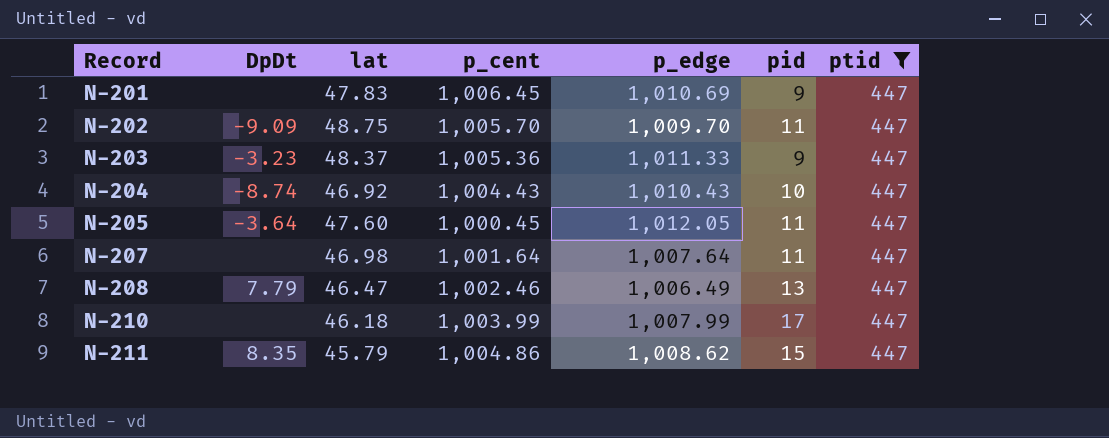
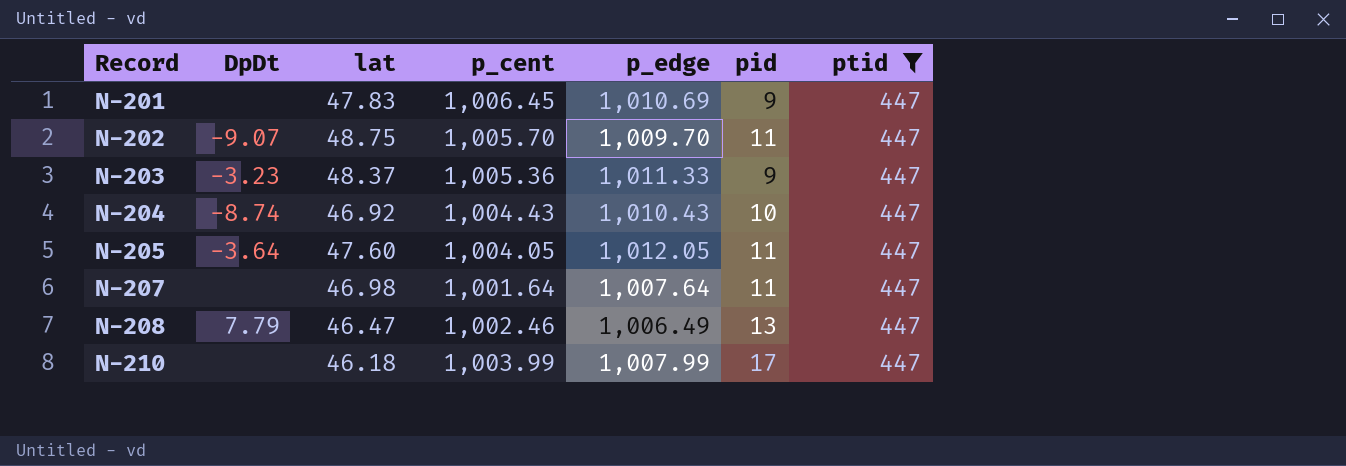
row N-211: 8.35 | 45.79 | 1,004.86 | 1,008.62 | 15 | 447 -> none
N-202 | DpDt: -9.09 -> -9.07
N-205 | p_cent: 1,000.45 -> 1,004.05

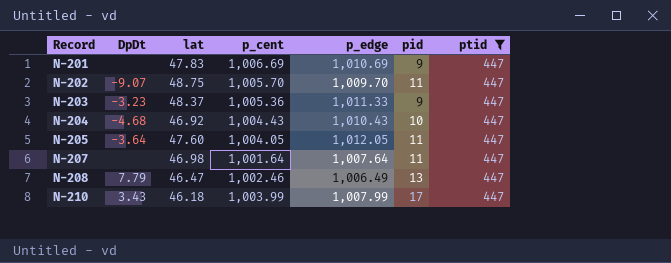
N-201 | p_cent: 1,006.45 -> 1,006.69
N-204 | DpDt: -8.74 -> -4.68
N-210 | DpDt: none -> 3.43

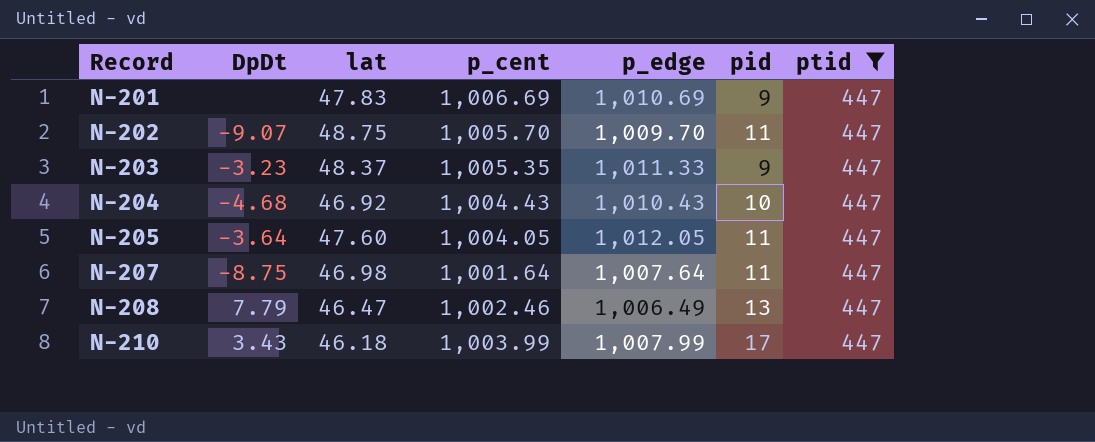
N-203 | p_cent: 1,005.36 -> 1,005.35
N-207 | DpDt: none -> -8.75

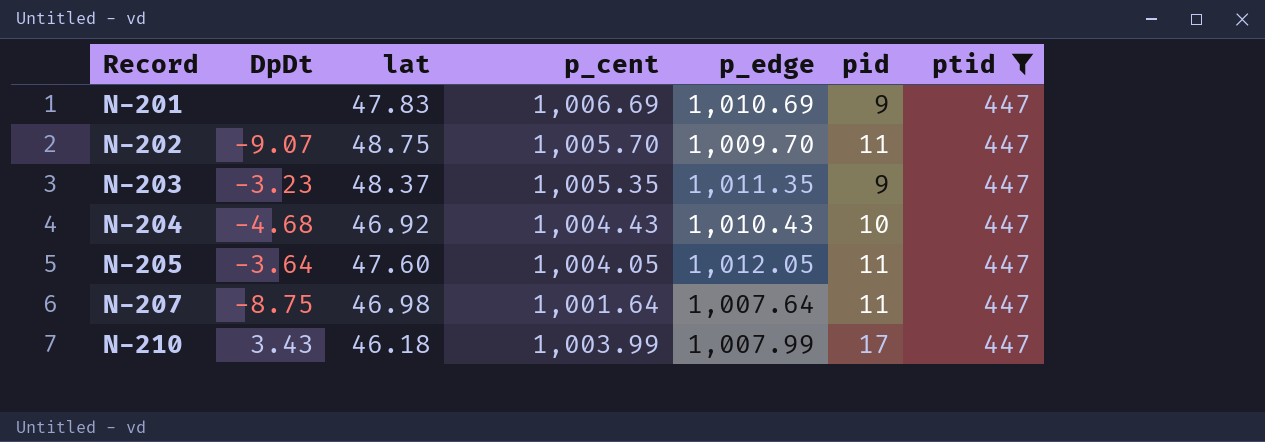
row N-208: 7.79 | 46.47 | 1,002.46 | 1,006.49 | 13 | 447 -> none
N-203 | p_edge: 1,011.33 -> 1,011.35

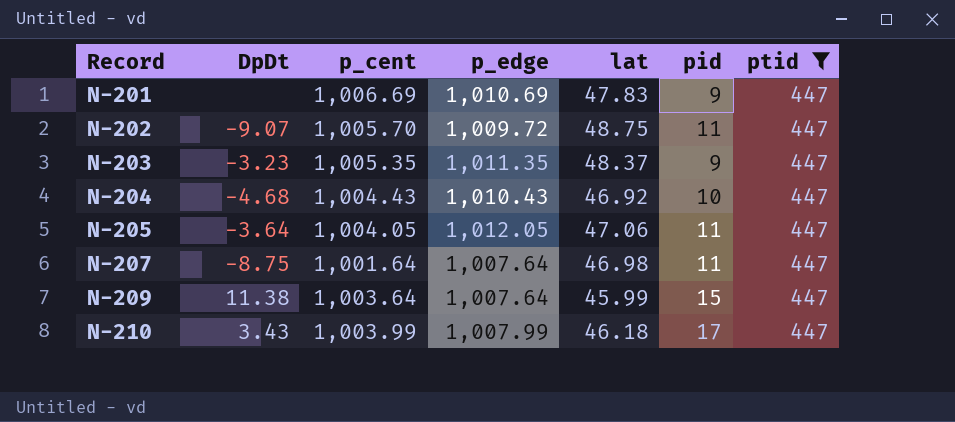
column lat | position: 3 -> 5
N-202 | p_edge: 1,009.70 -> 1,009.72
N-205 | lat: 47.60 -> 47.06
row N-209: none -> 11.38 | 1,003.64 | 1,007.64 | 45.99 | 15 | 447

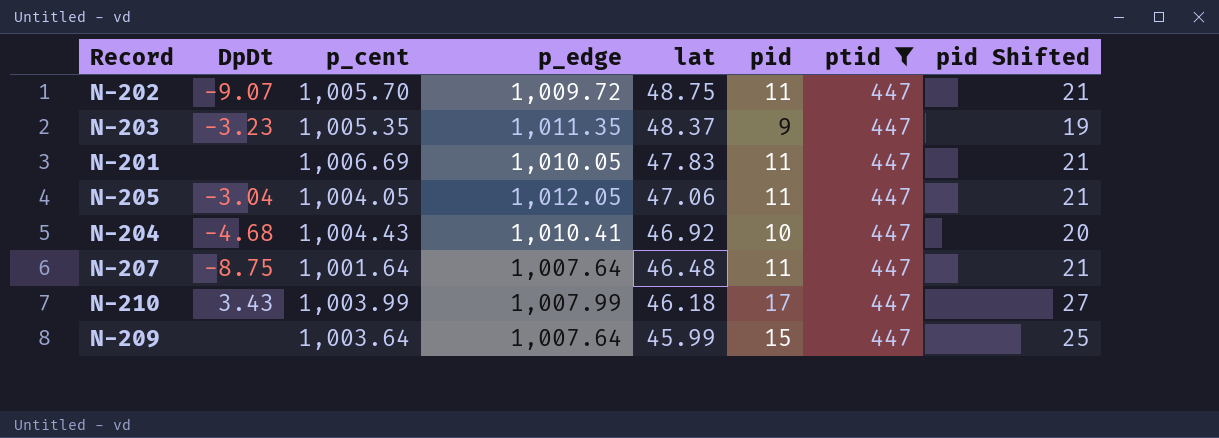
row order: Record ascending -> lat descending
column pid Shifted | formula: none -> [pid] + 10
N-201 | p_edge: 1,010.69 -> 1,010.05
N-201 | pid: 9 -> 11
N-205 | DpDt: -3.64 -> -3.04
N-204 | p_edge: 1,010.43 -> 1,010.41
N-207 | lat: 46.98 -> 46.48
N-209 | DpDt: 11.38 -> none

